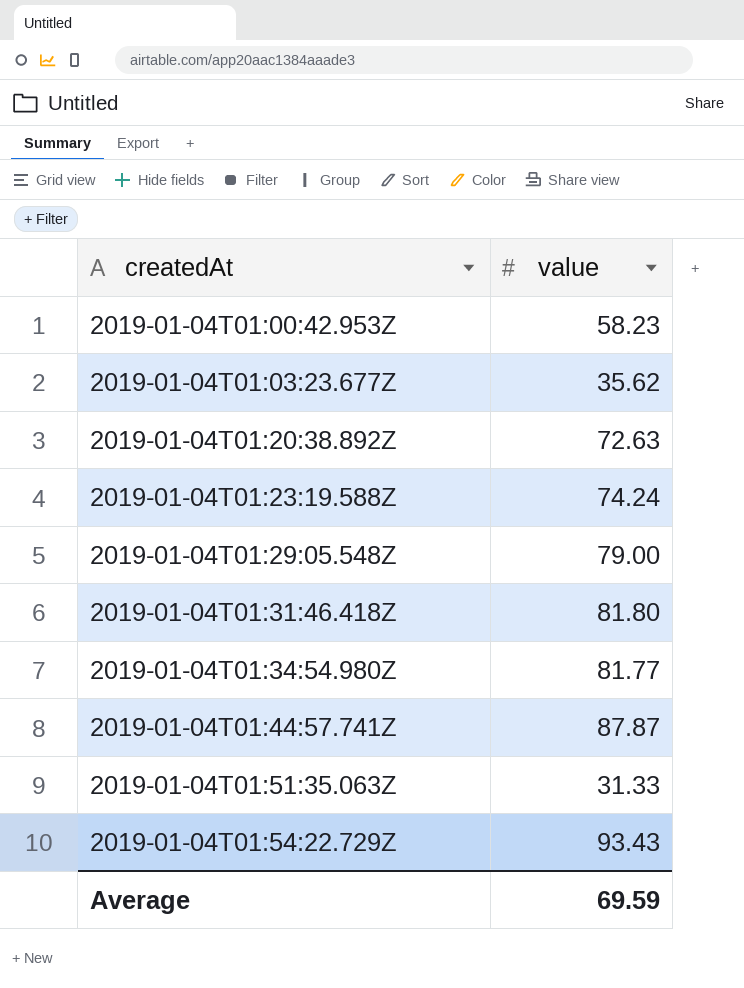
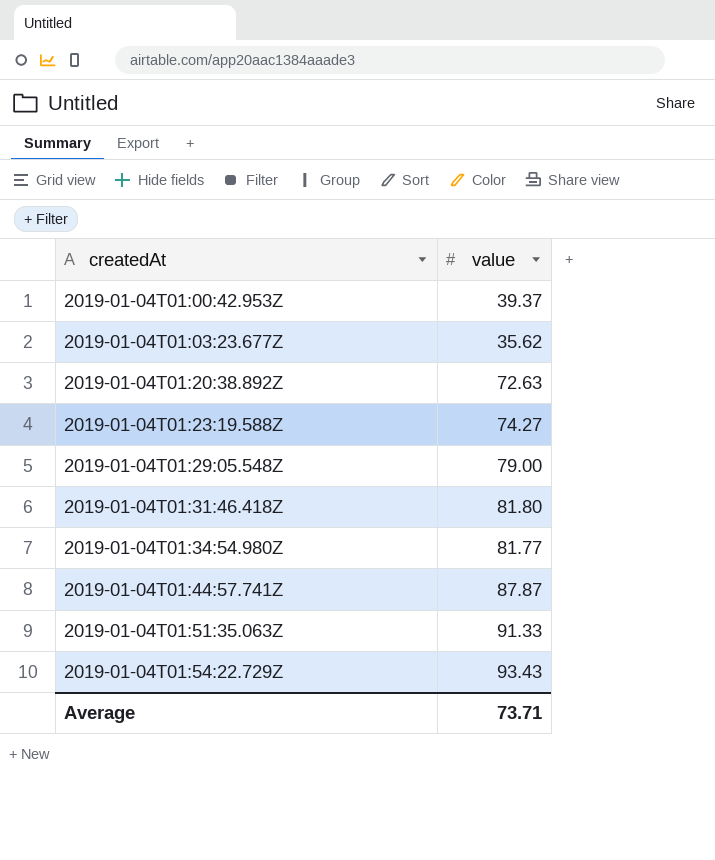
2019-01-04T01:00:42.953Z | value: 58.23 -> 39.37
2019-01-04T01:23:19.588Z | value: 74.24 -> 74.27
2019-01-04T01:51:35.063Z | value: 31.33 -> 91.33
Average | value: 69.59 -> 73.71

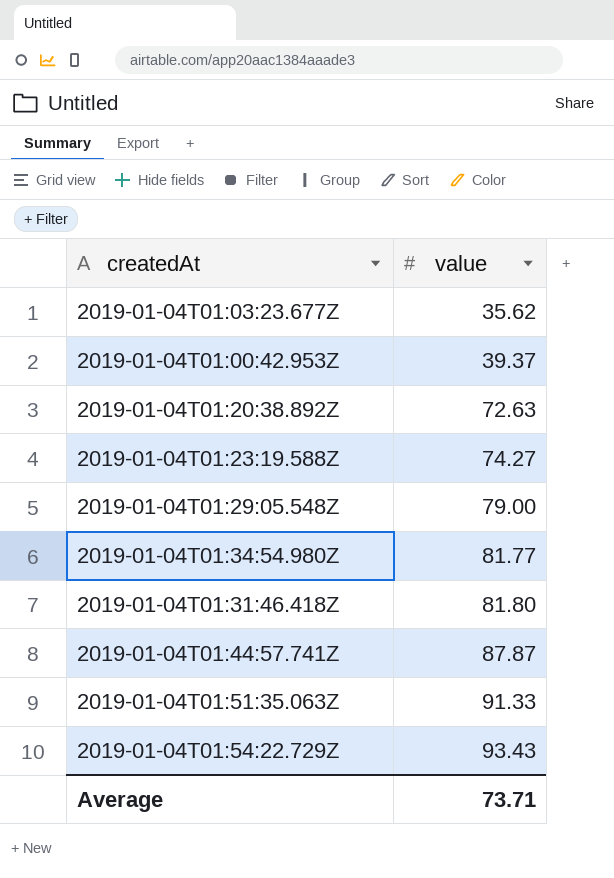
row order: createdAt ascending -> value ascending

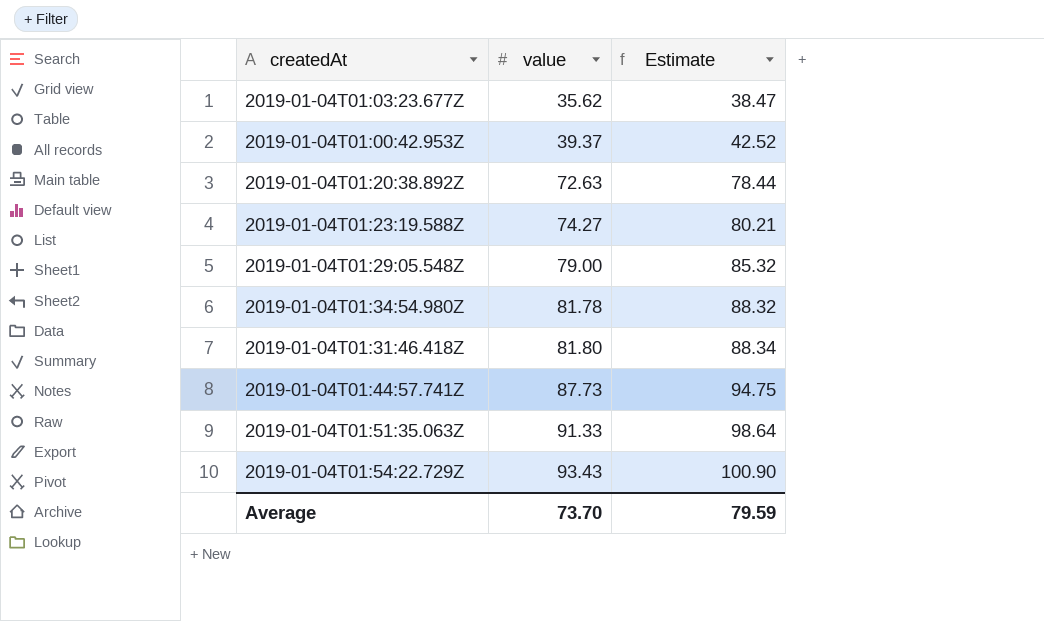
column Estimate | formula: none -> [value] * 1.08
2019-01-04T01:34:54.980Z | value: 81.77 -> 81.78
2019-01-04T01:44:57.741Z | value: 87.87 -> 87.73
Average | value: 73.71 -> 73.70

